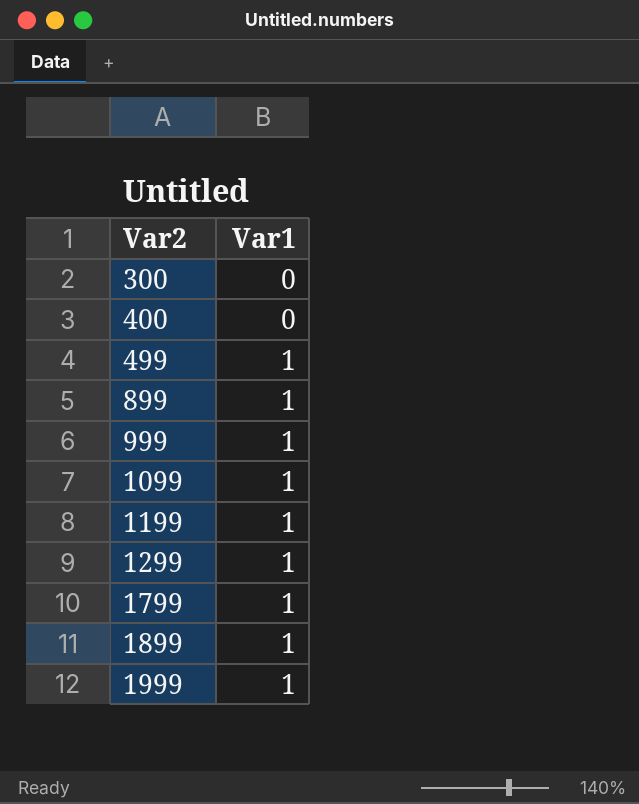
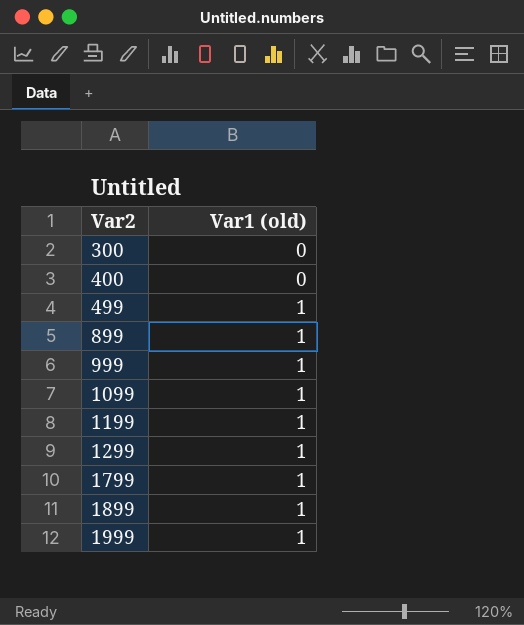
column name: Var1 -> Var1 (old)

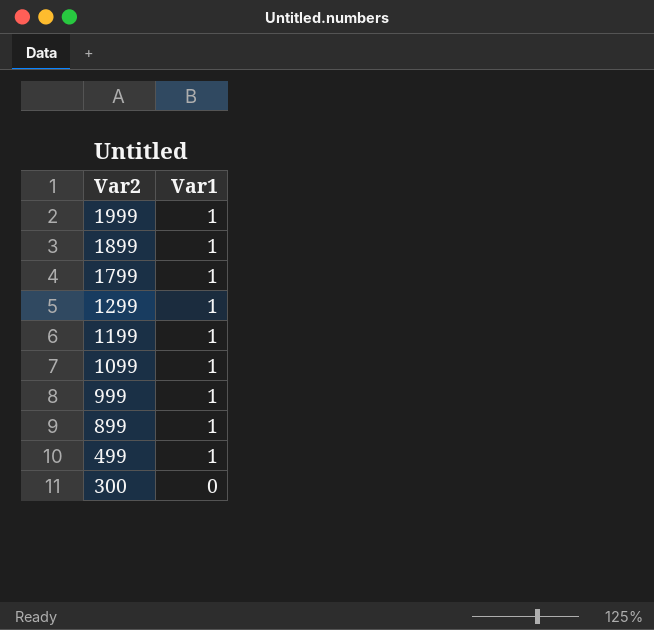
row order: Var2 ascending -> Var2 descending
column name: Var1 (old) -> Var1
row 400: 0 -> none

